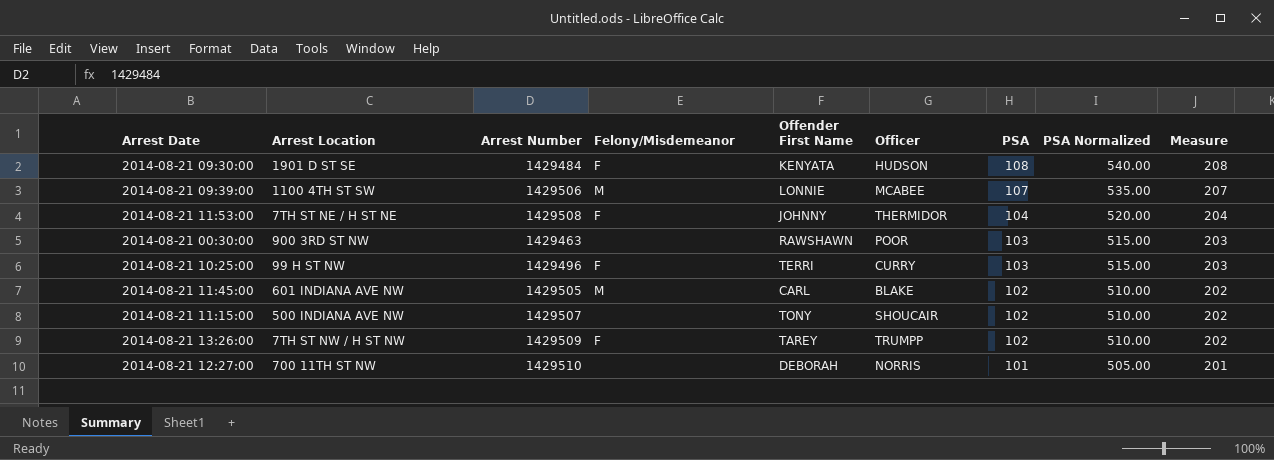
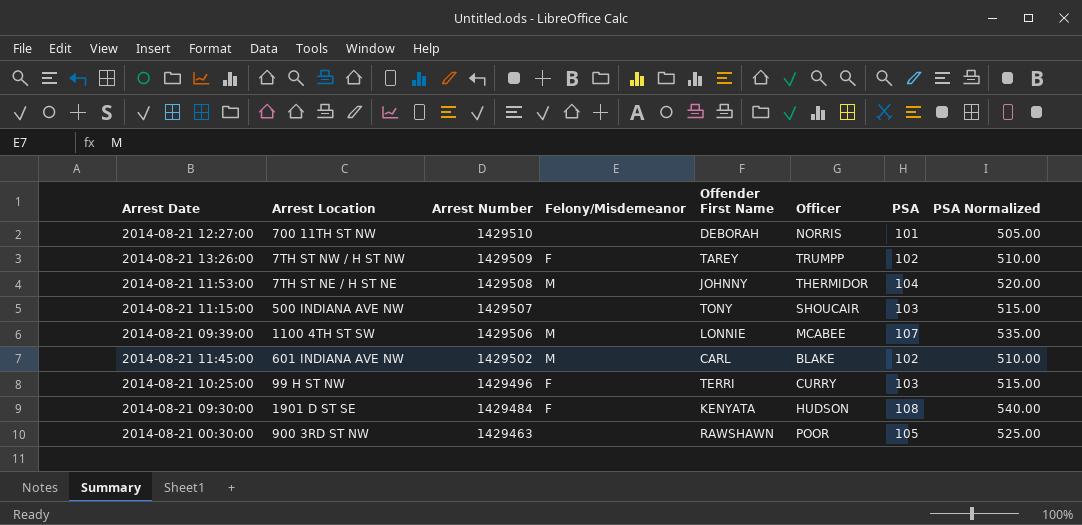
row order: PSA descending -> Arrest Number descending
column Measure | formula: [PSA] + 100 -> none
2014-08-21 11:53:00 | Felony/Misdemeanor: F -> M
2014-08-21 11:15:00 | PSA: 102 -> 103
2014-08-21 11:15:00 | PSA Normalized: 510.00 -> 515.00
2014-08-21 11:45:00 | Arrest Number: 1429505 -> 1429502
2014-08-21 00:30:00 | PSA: 103 -> 105
2014-08-21 00:30:00 | PSA Normalized: 515.00 -> 525.00

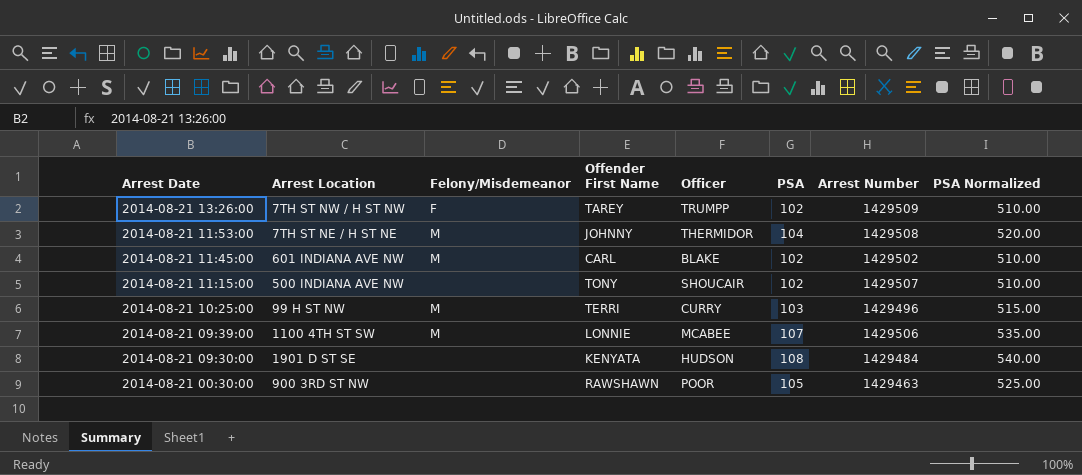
row order: Arrest Number descending -> Arrest Date descending
column Arrest Number | position: 3 -> 7
row 2014-08-21 12:27:00: 700 11TH ST NW | 1429510 | none | DEBORAH | NORRIS | 101 | 505.00 -> none
2014-08-21 11:15:00 | PSA: 103 -> 102
2014-08-21 11:15:00 | PSA Normalized: 515.00 -> 510.00
2014-08-21 10:25:00 | Felony/Misdemeanor: F -> M
2014-08-21 09:30:00 | Felony/Misdemeanor: F -> none

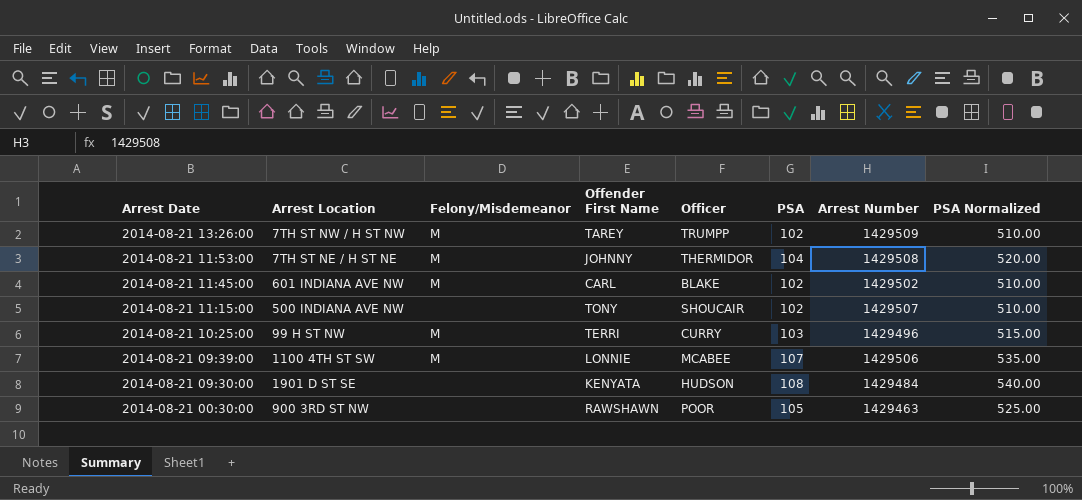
2014-08-21 13:26:00 | Felony/Misdemeanor: F -> M

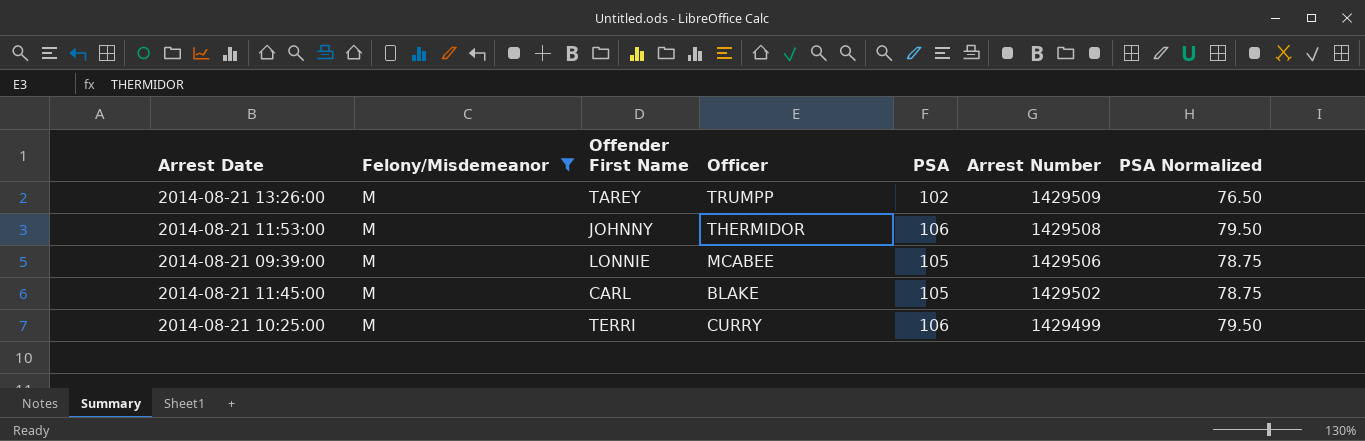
filter: none -> Felony/Misdemeanor = M
row order: Arrest Date descending -> Arrest Number descending
column Arrest Location | position: 2 -> none
column PSA Normalized | formula: [PSA] * 5 -> [PSA] * 0.75
2014-08-21 11:53:00 | PSA: 104 -> 106
2014-08-21 09:39:00 | PSA: 107 -> 105
2014-08-21 11:45:00 | PSA: 102 -> 105
2014-08-21 10:25:00 | PSA: 103 -> 106
2014-08-21 10:25:00 | Arrest Number: 1429496 -> 1429499

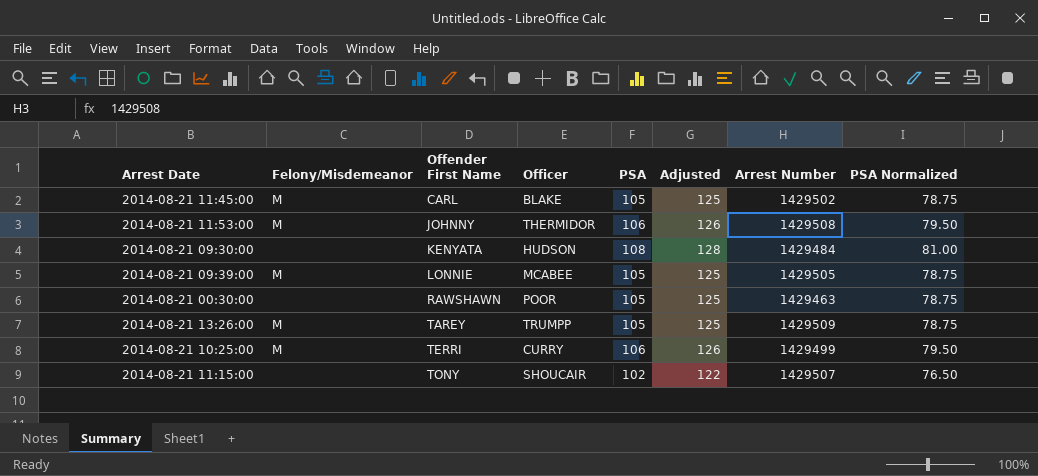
filter: Felony/Misdemeanor = M -> none
row order: Arrest Number descending -> Offender First Name ascending
column Adjusted | formula: none -> [PSA] + 20
2014-08-21 09:39:00 | Arrest Number: 1429506 -> 1429505
2014-08-21 13:26:00 | PSA: 102 -> 105
2014-08-21 13:26:00 | PSA Normalized: 76.50 -> 78.75

